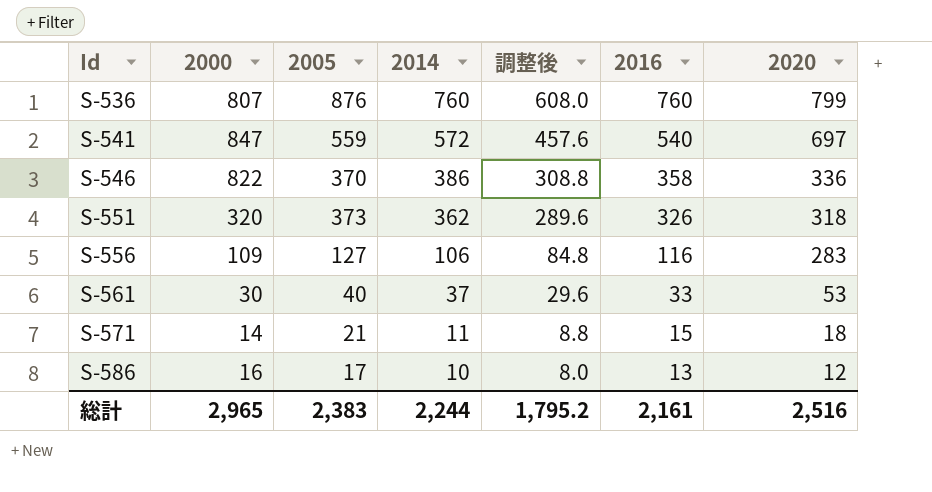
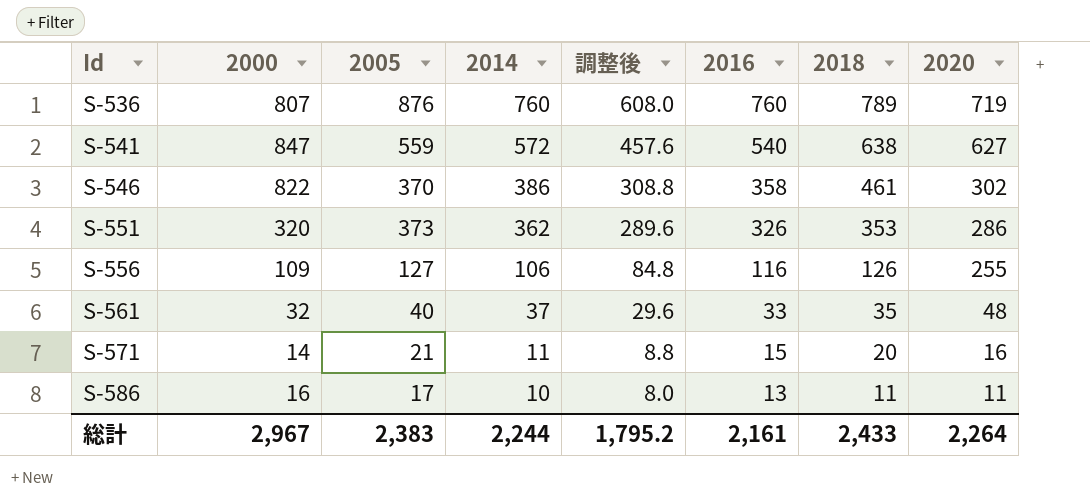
column 2018 | position: none -> 7
S-536 | 2020: 799 -> 719
S-541 | 2020: 697 -> 627
S-546 | 2020: 336 -> 302
S-551 | 2020: 318 -> 286
S-556 | 2020: 283 -> 255
S-561 | 2000: 30 -> 32
S-561 | 2020: 53 -> 48
S-571 | 2020: 18 -> 16
S-586 | 2020: 12 -> 11
総計 | 2000: 2,965 -> 2,967
総計 | 2020: 2,516 -> 2,264

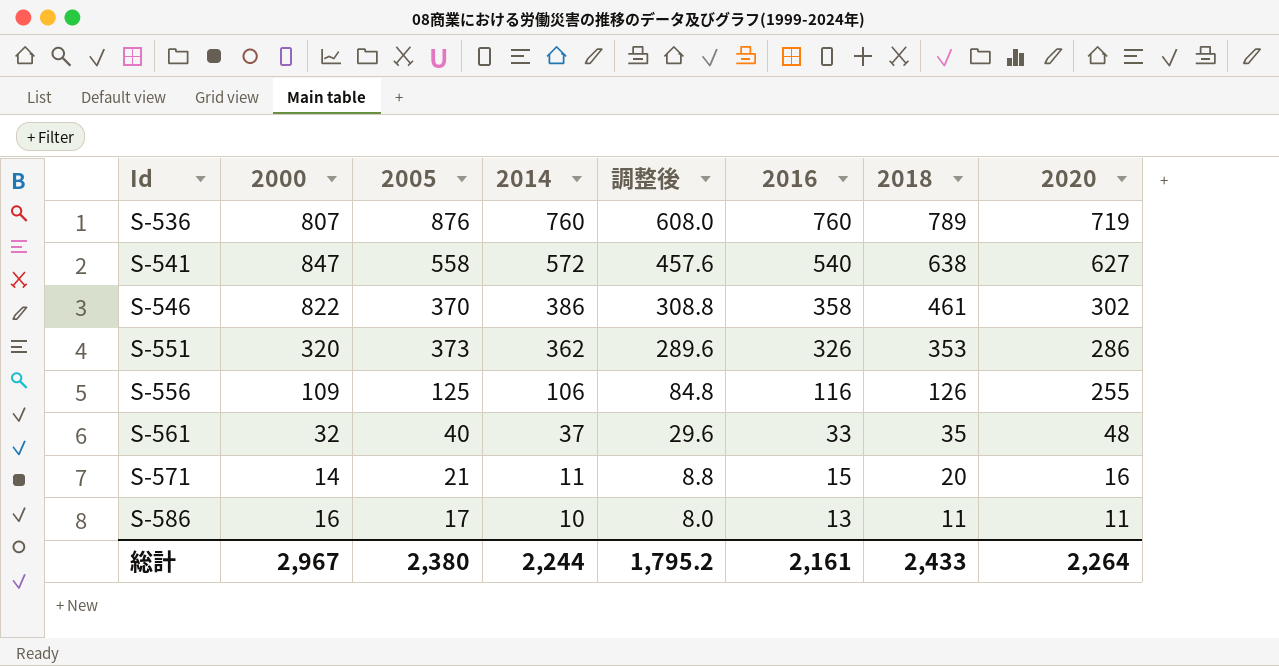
S-541 | 2005: 559 -> 558
S-556 | 2005: 127 -> 125
総計 | 2005: 2,383 -> 2,380

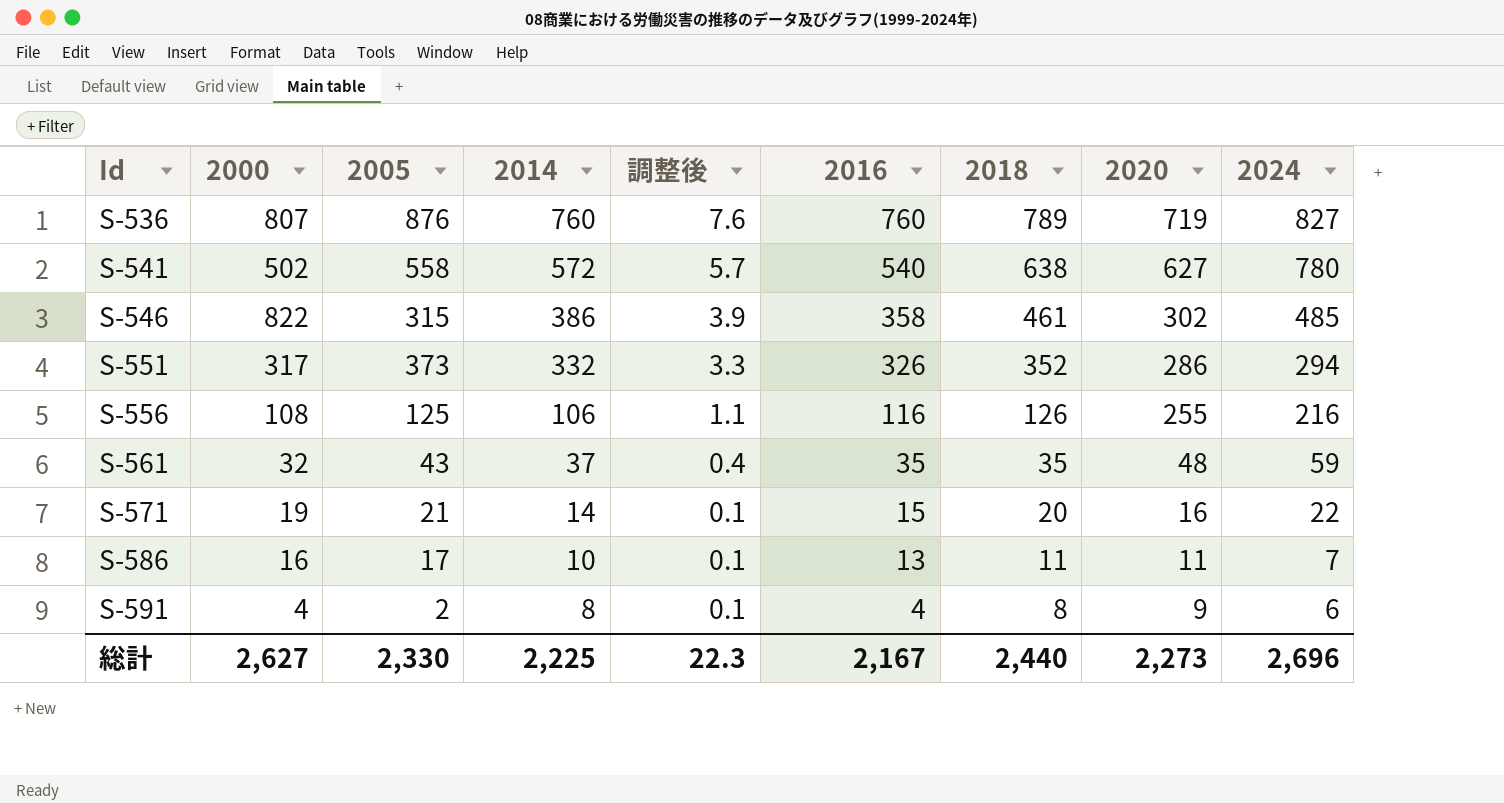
column 調整後 | formula: [2014] * 0.8 -> [2014] * 0.01
column 2024 | position: none -> 9
S-541 | 2000: 847 -> 502
S-546 | 2005: 370 -> 315
S-551 | 2000: 320 -> 317
S-551 | 2014: 362 -> 332
S-551 | 2018: 353 -> 352
S-556 | 2000: 109 -> 108
S-561 | 2005: 40 -> 43
S-561 | 2016: 33 -> 35
S-571 | 2000: 14 -> 19
S-571 | 2014: 11 -> 14
row S-591: none -> 4 | 2 | 8 | 0.1 | 4 | 8 | 9 | 6
総計 | 2000: 2,967 -> 2,627
総計 | 2005: 2,380 -> 2,330
総計 | 2014: 2,244 -> 2,225
総計 | 調整後: 1,795.2 -> 22.3
総計 | 2016: 2,161 -> 2,167
総計 | 2018: 2,433 -> 2,440
総計 | 2020: 2,264 -> 2,273

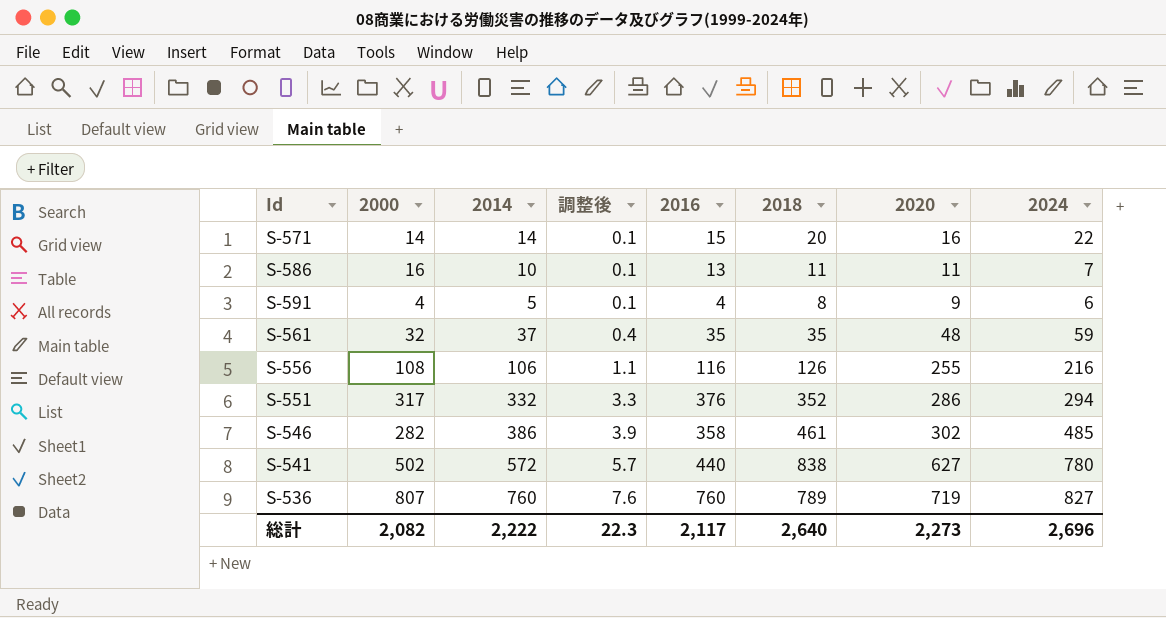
row order: Id ascending -> 調整後 ascending
column 2005 | position: 3 -> none
S-571 | 2000: 19 -> 14
S-591 | 2014: 8 -> 5
S-551 | 2016: 326 -> 376
S-546 | 2000: 822 -> 282
S-541 | 2016: 540 -> 440
S-541 | 2018: 638 -> 838
総計 | 2000: 2,627 -> 2,082
総計 | 2014: 2,225 -> 2,222
総計 | 2016: 2,167 -> 2,117
総計 | 2018: 2,440 -> 2,640

